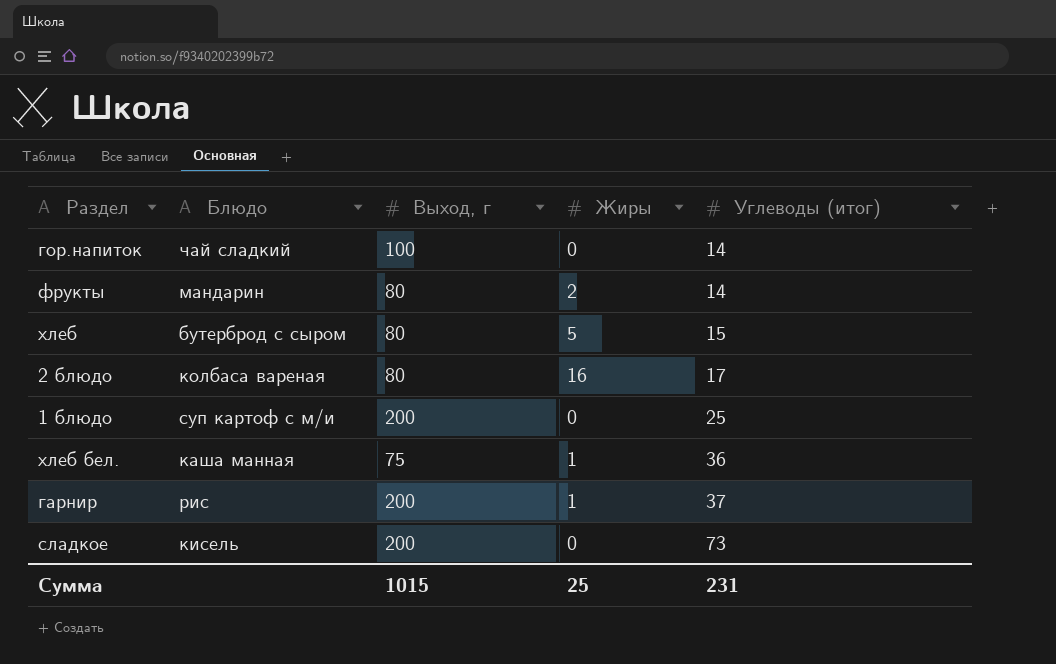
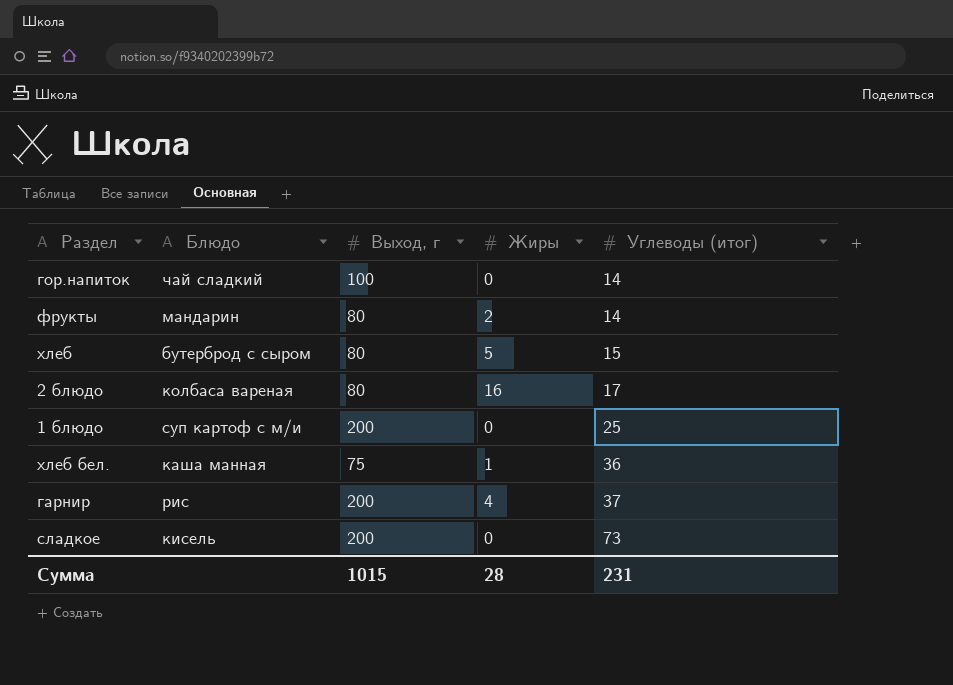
гарнир | Жиры: 1 -> 4
Сумма | Жиры: 25 -> 28

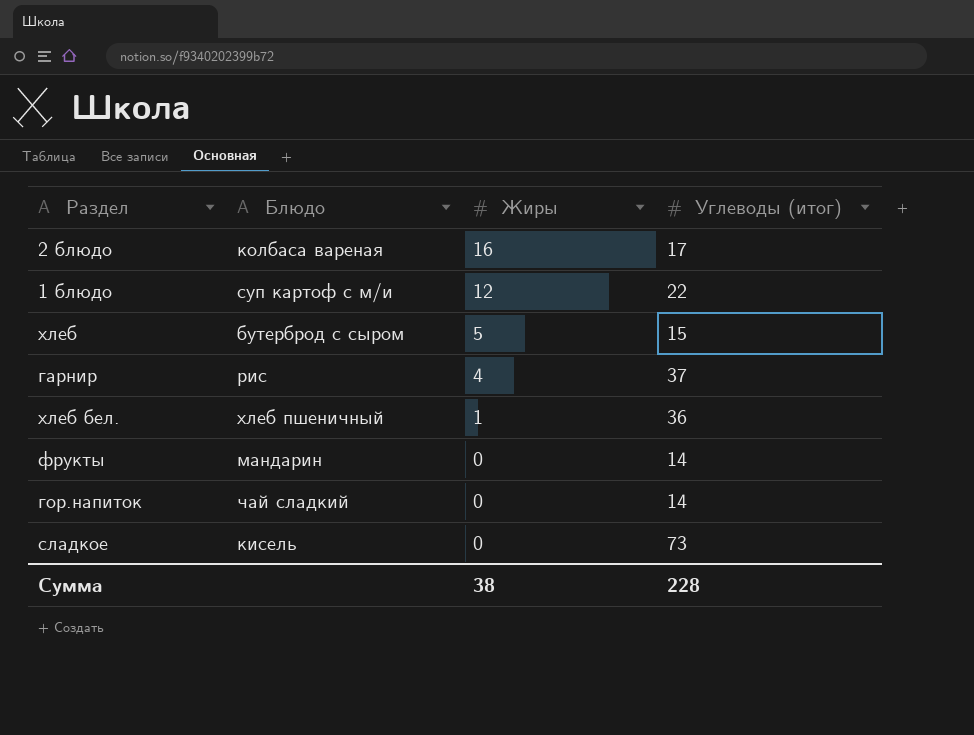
row order: Углеводы (итог) ascending -> Жиры descending
column Выход, г | position: 3 -> none
1 блюдо | Жиры: 0 -> 12
1 блюдо | Углеводы (итог): 25 -> 22
хлеб бел. | Блюдо: каша манная -> хлеб пшеничный
фрукты | Жиры: 2 -> 0
Сумма | Жиры: 28 -> 38
Сумма | Углеводы (итог): 231 -> 228

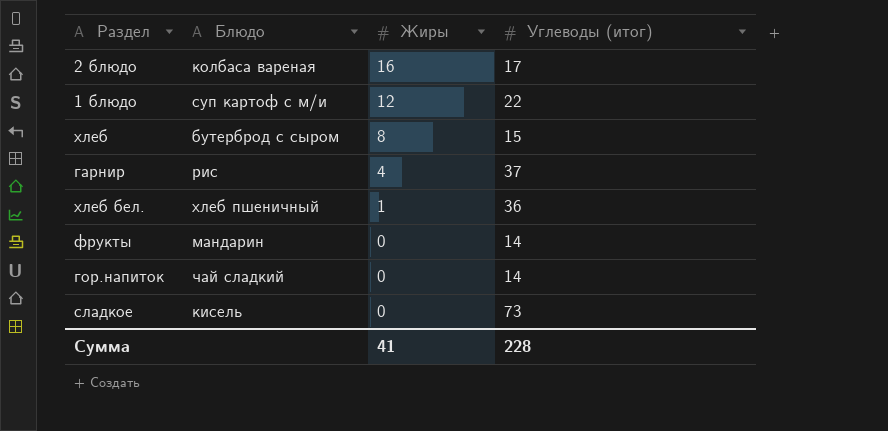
хлеб | Жиры: 5 -> 8
Сумма | Жиры: 38 -> 41

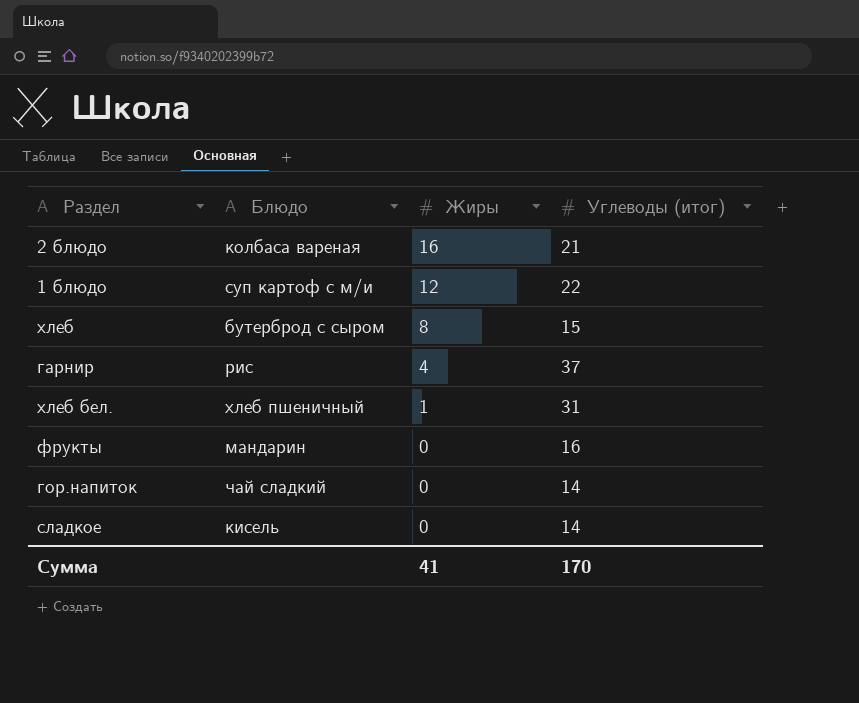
2 блюдо | Углеводы (итог): 17 -> 21
хлеб бел. | Углеводы (итог): 36 -> 31
фрукты | Углеводы (итог): 14 -> 16
сладкое | Углеводы (итог): 73 -> 14
Сумма | Углеводы (итог): 228 -> 170

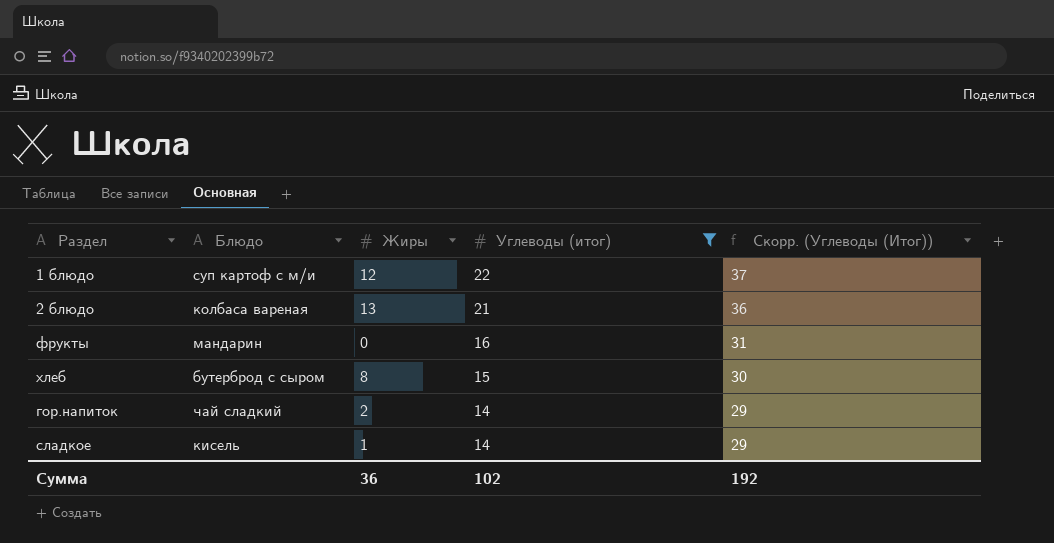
filter: none -> Углеводы (итог) <= 22
row order: Жиры descending -> Углеводы (итог) descending
column Скорр. (Углеводы (Итог)) | formula: none -> [Углеводы (итог)] + 15
2 блюдо | Жиры: 16 -> 13
гор.напиток | Жиры: 0 -> 2
сладкое | Жиры: 0 -> 1
Сумма | Жиры: 41 -> 36
Сумма | Углеводы (итог): 170 -> 102

